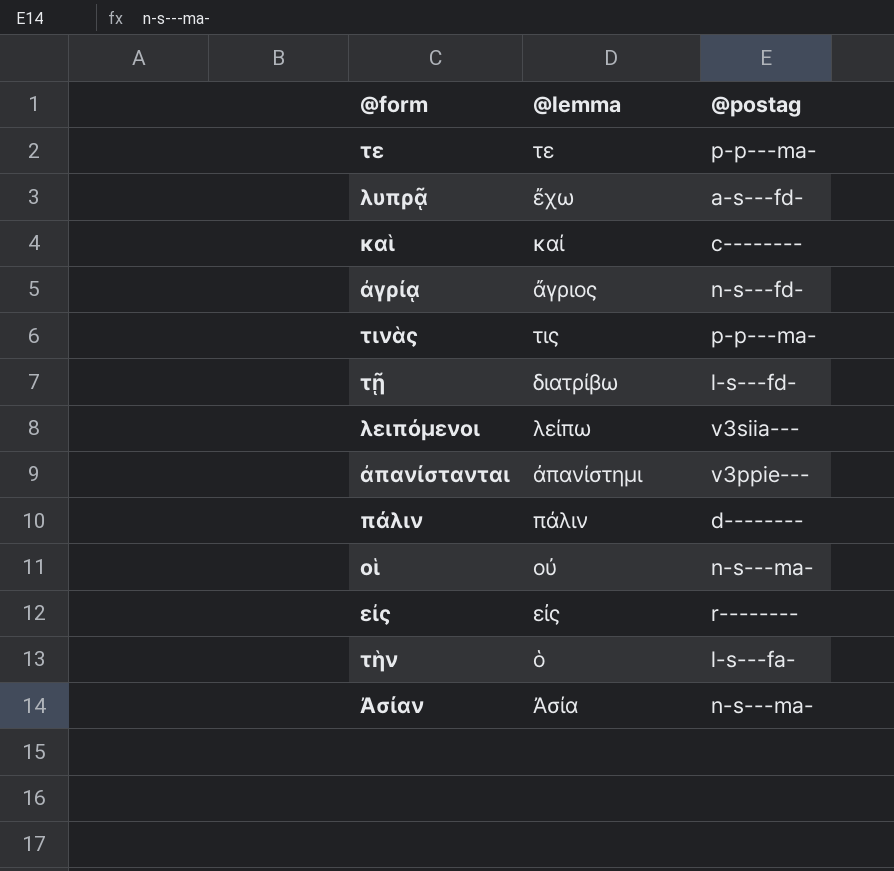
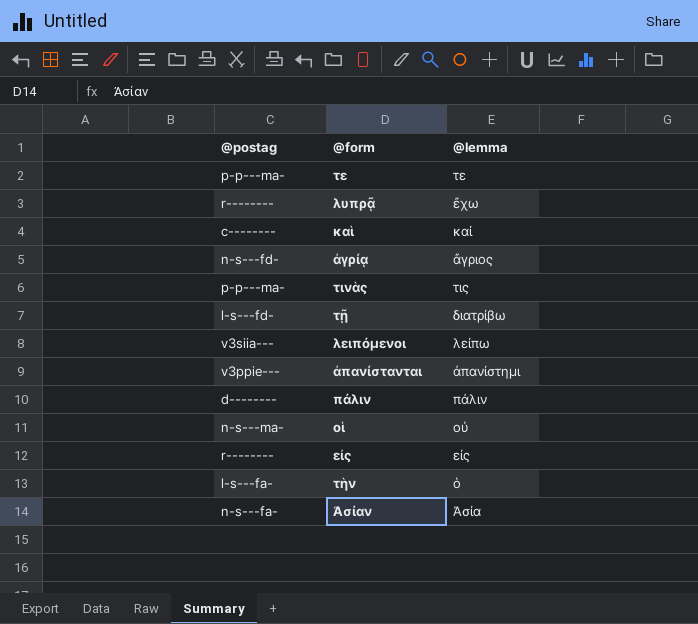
column @postag | position: 3 -> 1
λυπρᾷ | @postag: a-s---fd- -> r--------
Ἀσίαν | @postag: n-s---ma- -> n-s---fa-

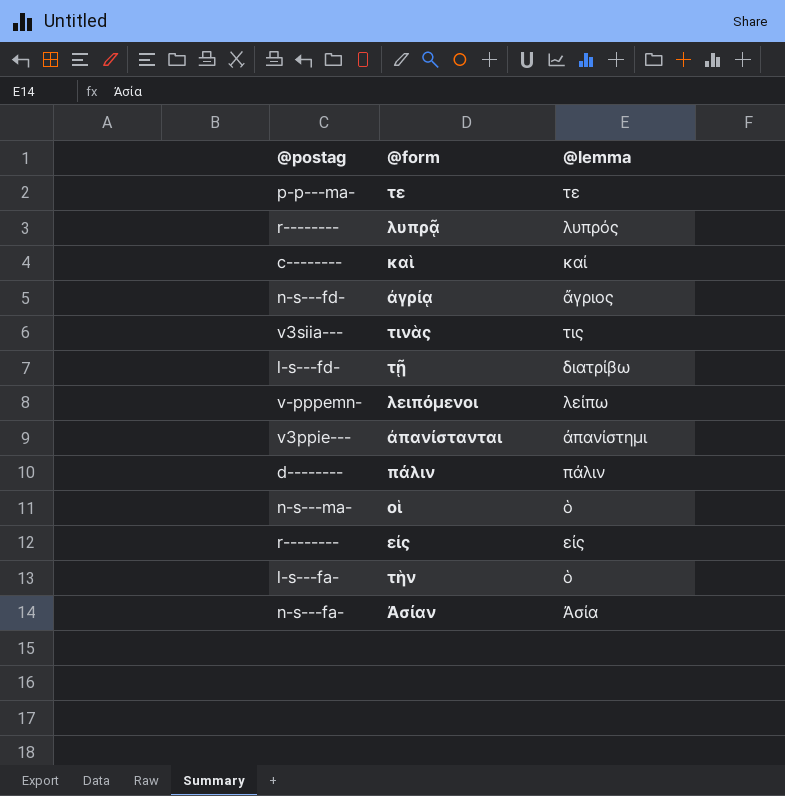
λυπρᾷ | @lemma: ἔχω -> λυπρός
τινὰς | @postag: p-p---ma- -> v3siia---
λειπόμενοι | @postag: v3siia--- -> v-pppemn-
οἱ | @lemma: οὐ -> ὁ

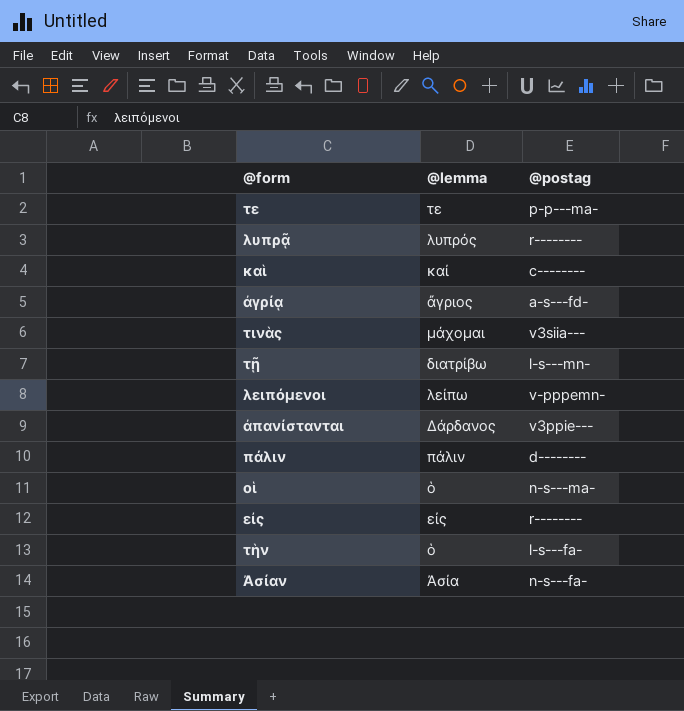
column @postag | position: 1 -> 3
ἀγρίᾳ | @postag: n-s---fd- -> a-s---fd-
τινὰς | @lemma: τις -> μάχομαι
τῇ | @postag: l-s---fd- -> l-s---mn-
ἀπανίστανται | @lemma: ἀπανίστημι -> Δάρδανος

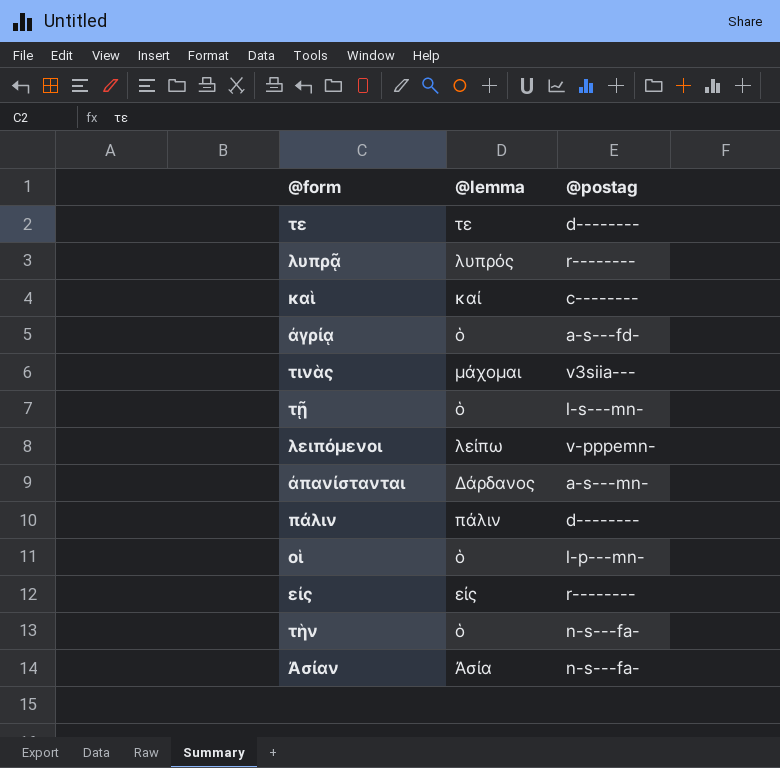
τε | @postag: p-p---ma- -> d--------
ἀγρίᾳ | @lemma: ἄγριος -> ὁ
τῇ | @lemma: διατρίβω -> ὁ
ἀπανίστανται | @postag: v3ppie--- -> a-s---mn-
οἱ | @postag: n-s---ma- -> l-p---mn-
τὴν | @postag: l-s---fa- -> n-s---fa-

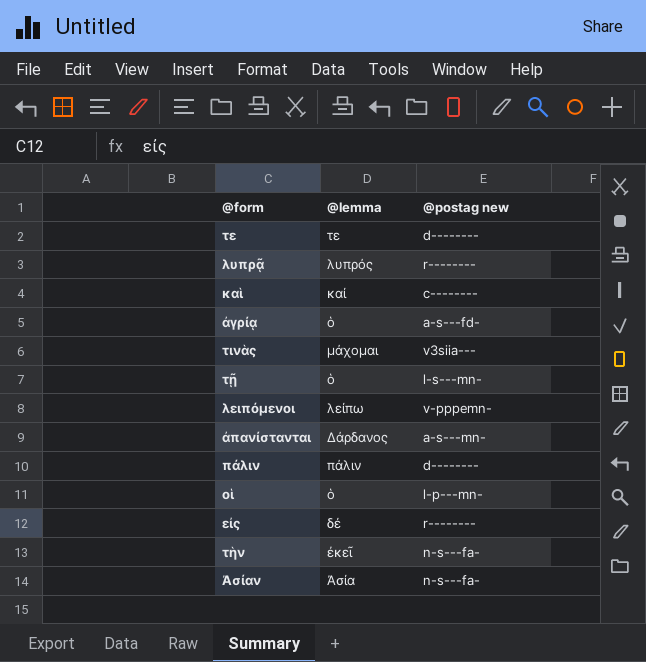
column name: @postag -> @postag new
εἰς | @lemma: εἰς -> δέ
τὴν | @lemma: ὁ -> ἐκεῖ

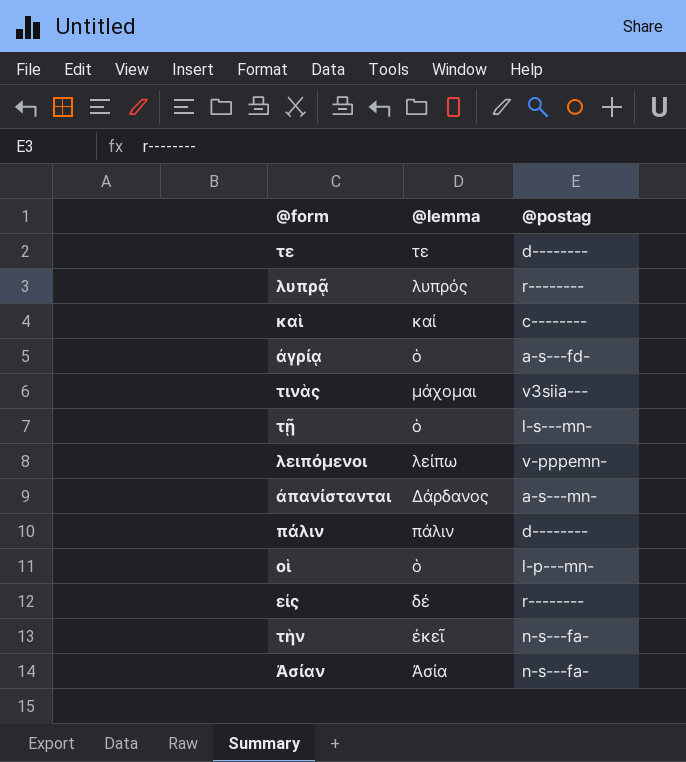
column name: @postag new -> @postag

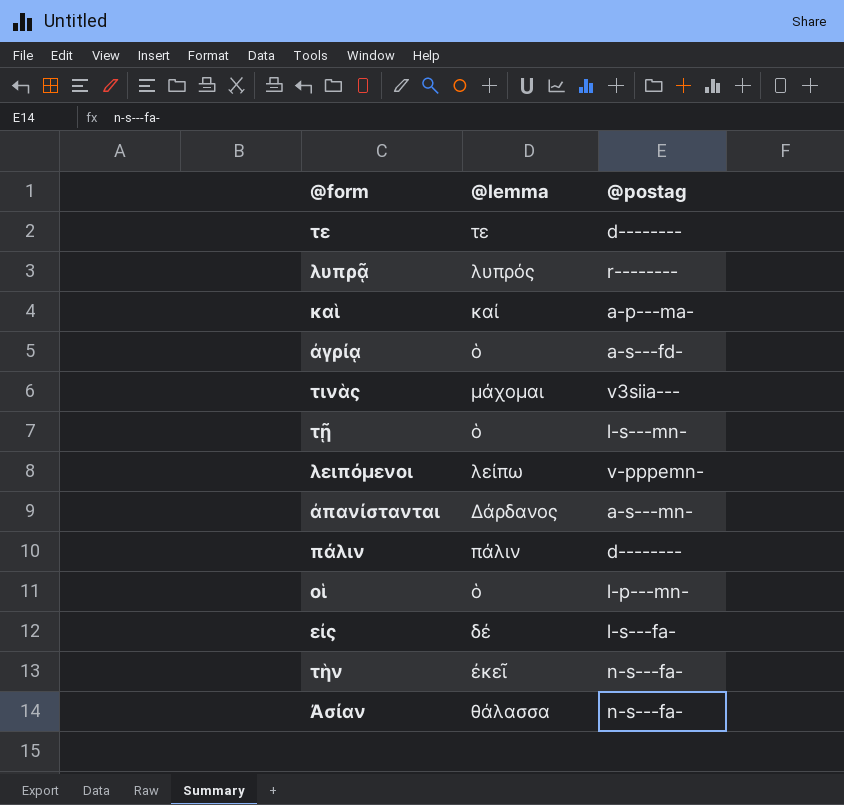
καὶ | @postag: c-------- -> a-p---ma-
εἰς | @postag: r-------- -> l-s---fa-
Ἀσίαν | @lemma: Ἀσία -> θάλασσα

